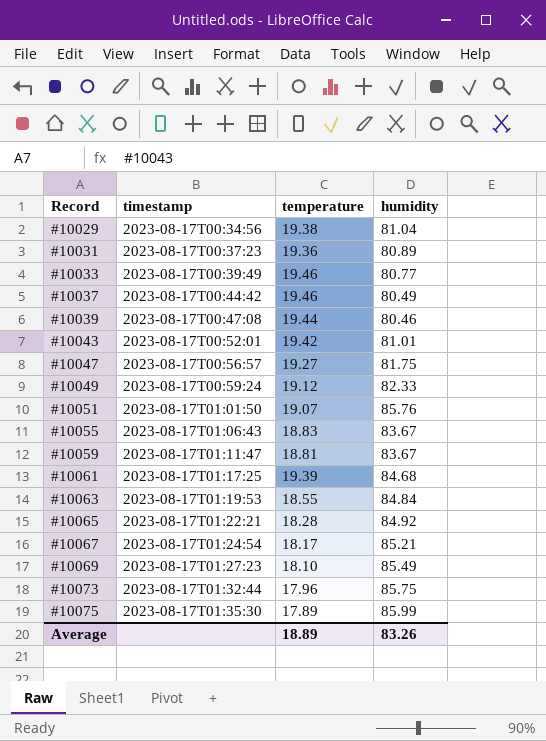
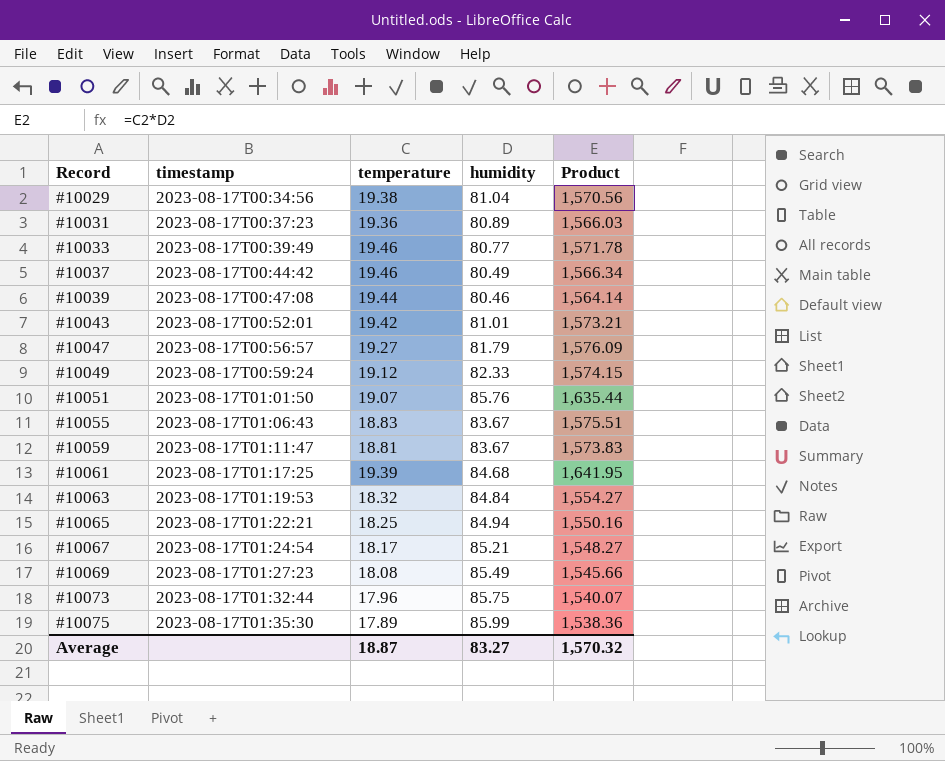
column Product | formula: none -> [temperature] * [humidity]
#10047 | humidity: 81.75 -> 81.79
#10063 | temperature: 18.55 -> 18.32
#10065 | temperature: 18.28 -> 18.25
#10065 | humidity: 84.92 -> 84.94
#10069 | temperature: 18.10 -> 18.08
Average | temperature: 18.89 -> 18.87
Average | humidity: 83.26 -> 83.27

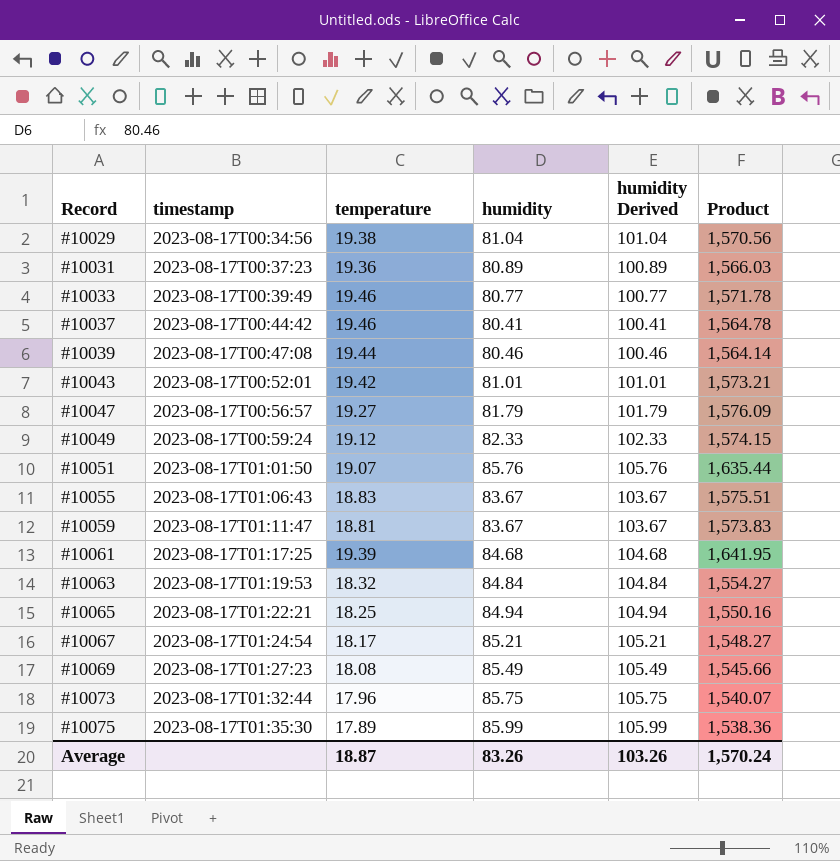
column humidity Derived | formula: none -> [humidity] + 20
#10037 | humidity: 80.49 -> 80.41
#10037 | Product: 1,566.34 -> 1,564.78
Average | humidity: 83.27 -> 83.26
Average | Product: 1,570.32 -> 1,570.24

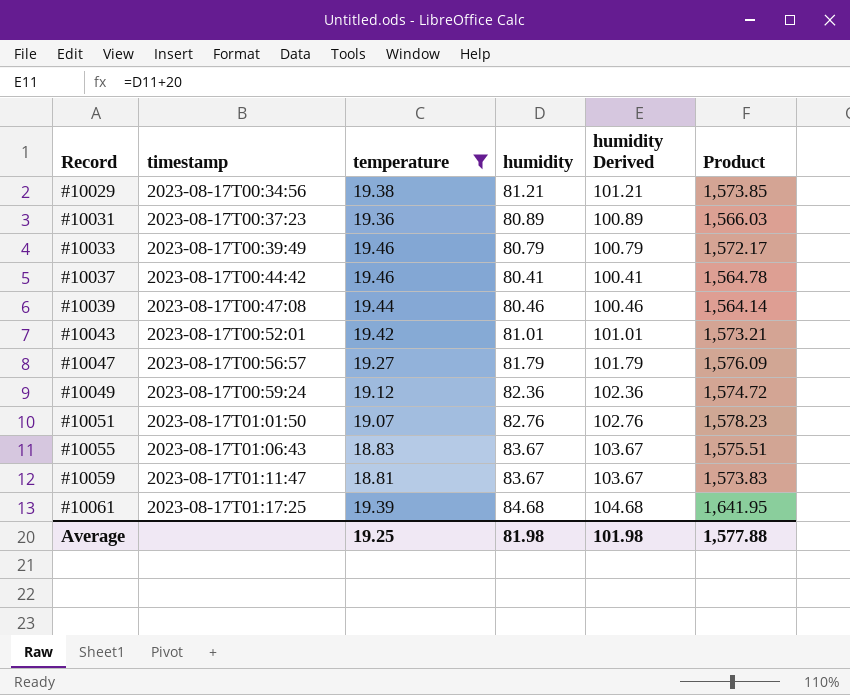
filter: none -> temperature >= 18.81
#10029 | humidity: 81.04 -> 81.21
#10029 | humidity Derived: 101.04 -> 101.21
#10029 | Product: 1,570.56 -> 1,573.85
#10033 | humidity: 80.77 -> 80.79
#10033 | humidity Derived: 100.77 -> 100.79
#10033 | Product: 1,571.78 -> 1,572.17
#10049 | humidity: 82.33 -> 82.36
#10049 | humidity Derived: 102.33 -> 102.36
#10049 | Product: 1,574.15 -> 1,574.72
#10051 | humidity: 85.76 -> 82.76
#10051 | humidity Derived: 105.76 -> 102.76
#10051 | Product: 1,635.44 -> 1,578.23
Average | temperature: 18.87 -> 19.25
Average | humidity: 83.26 -> 81.98
Average | humidity Derived: 103.26 -> 101.98
Average | Product: 1,570.24 -> 1,577.88

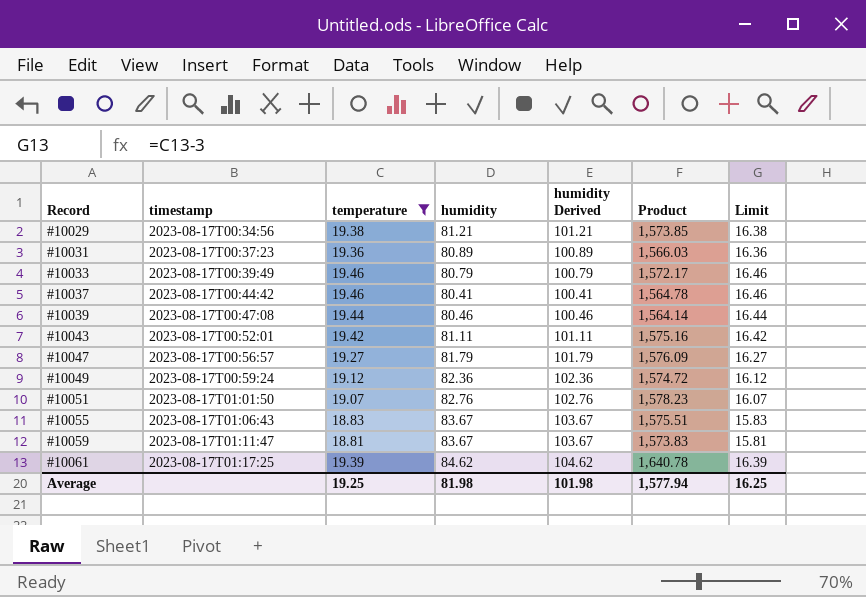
column Limit | formula: none -> [temperature] - 3
#10043 | humidity: 81.01 -> 81.11
#10043 | humidity Derived: 101.01 -> 101.11
#10043 | Product: 1,573.21 -> 1,575.16
#10061 | humidity: 84.68 -> 84.62
#10061 | humidity Derived: 104.68 -> 104.62
#10061 | Product: 1,641.95 -> 1,640.78
Average | Product: 1,577.88 -> 1,577.94

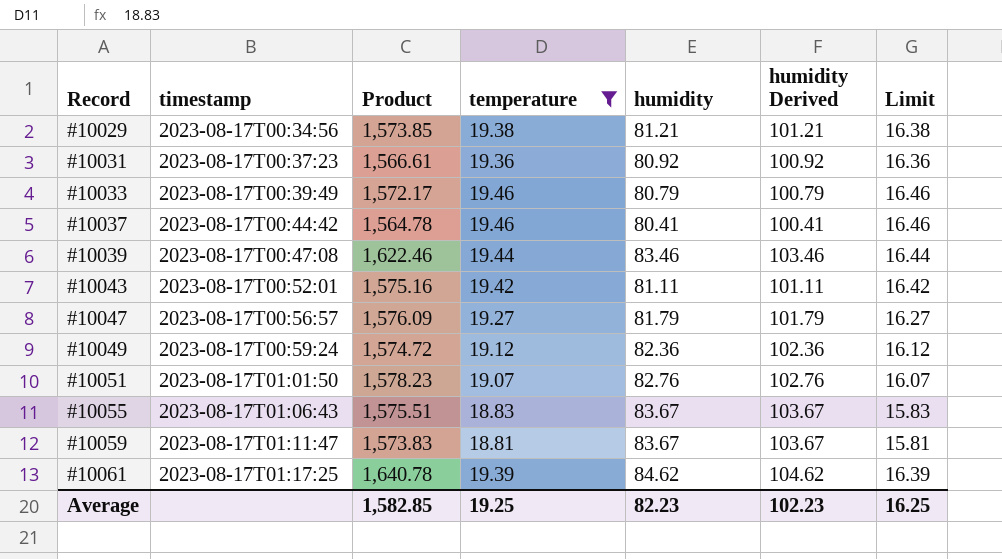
column Product | position: 6 -> 3
#10031 | Product: 1,566.03 -> 1,566.61
#10031 | humidity: 80.89 -> 80.92
#10031 | humidity Derived: 100.89 -> 100.92
#10039 | Product: 1,564.14 -> 1,622.46
#10039 | humidity: 80.46 -> 83.46
#10039 | humidity Derived: 100.46 -> 103.46
Average | Product: 1,577.94 -> 1,582.85
Average | humidity: 81.98 -> 82.23
Average | humidity Derived: 101.98 -> 102.23

